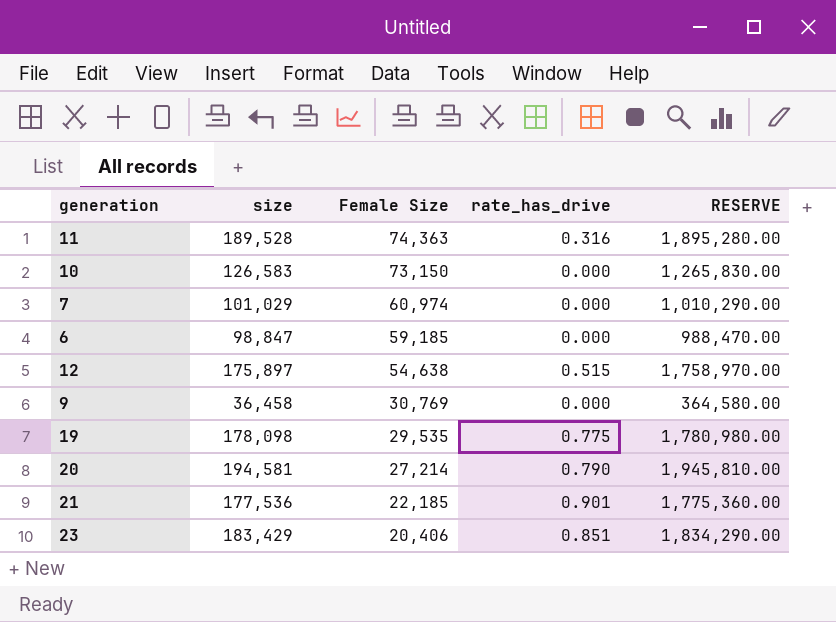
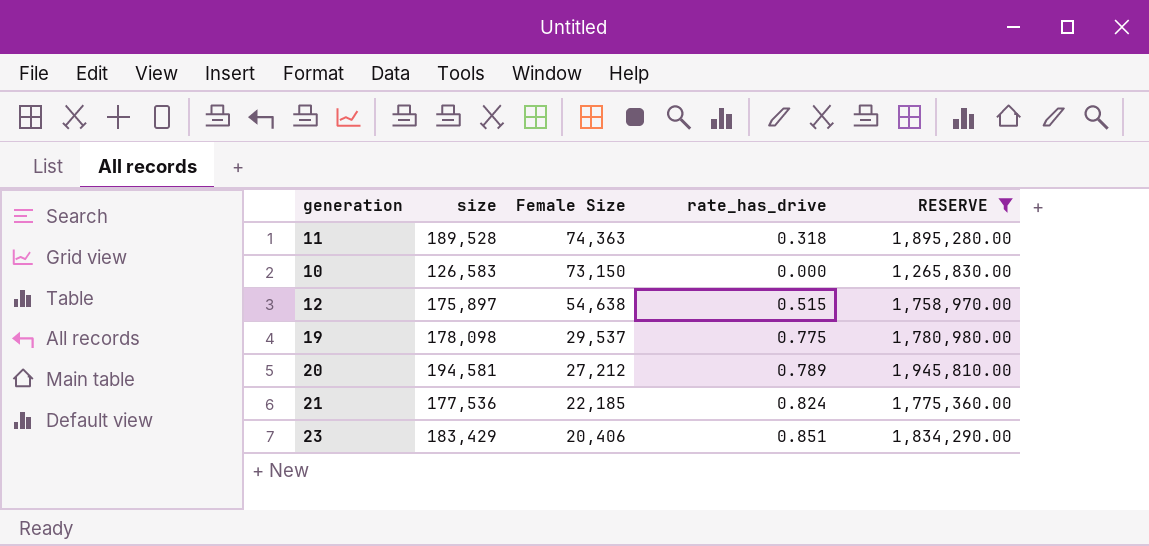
filter: none -> RESERVE >= 1,265,830.00
11 | rate_has_drive: 0.316 -> 0.318
19 | Female Size: 29,535 -> 29,537
20 | Female Size: 27,214 -> 27,212
20 | rate_has_drive: 0.790 -> 0.789
21 | rate_has_drive: 0.901 -> 0.824

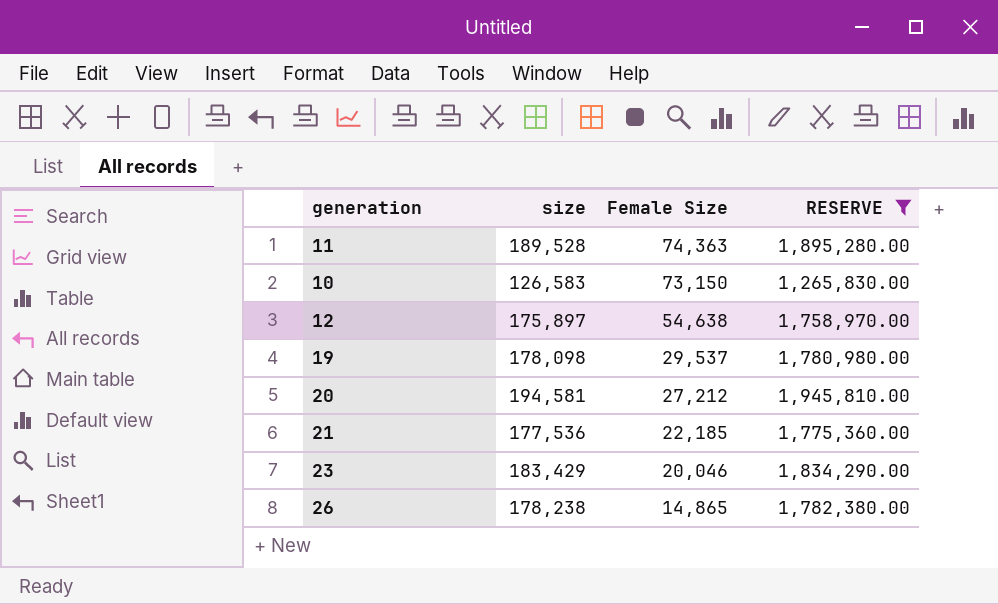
column rate_has_drive | position: 4 -> none
23 | Female Size: 20,406 -> 20,046
row 26: none -> 178,238 | 14,865 | 1,782,380.00

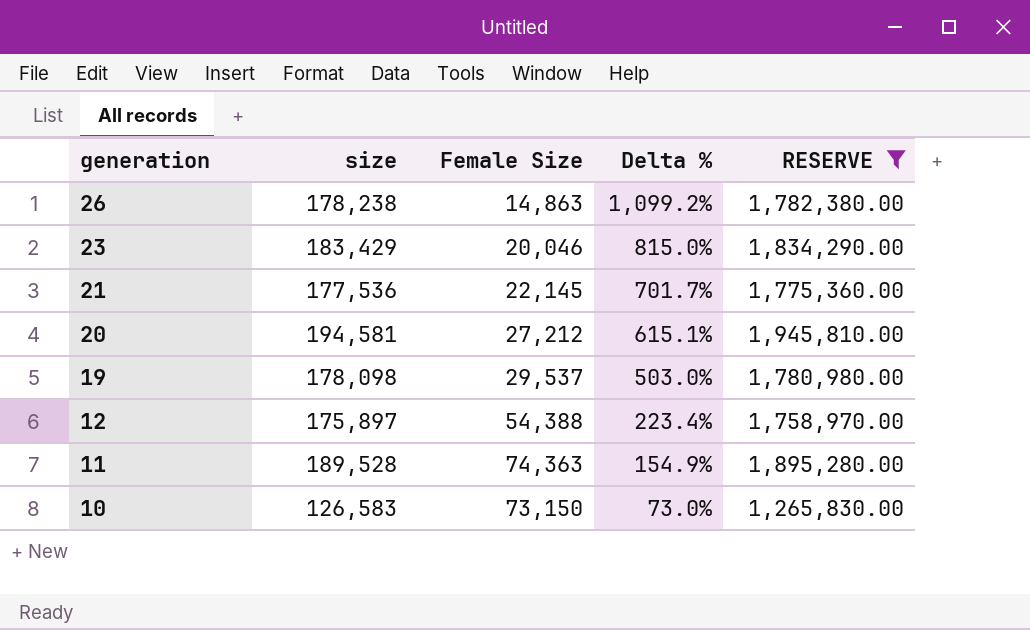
row order: Female Size descending -> generation descending
column Delta % | formula: none -> ([size] - [Female Size]) / [Female Size]
26 | Female Size: 14,865 -> 14,863
21 | Female Size: 22,185 -> 22,145
12 | Female Size: 54,638 -> 54,388

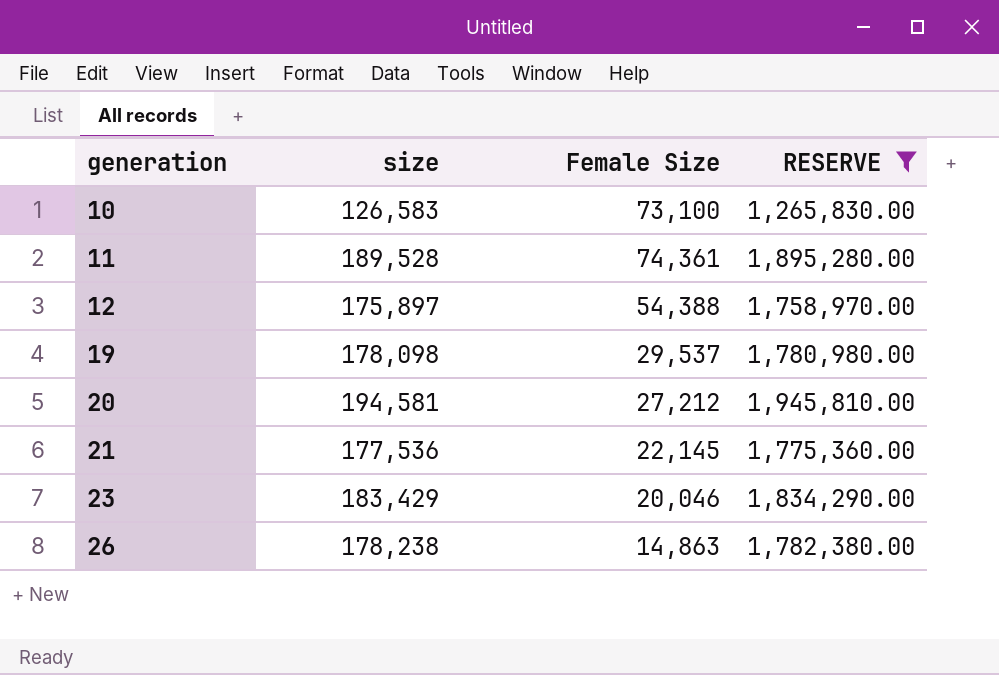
row order: generation descending -> generation ascending
column Delta % | formula: ([size] - [Female Size]) / [Female Size] -> none
10 | Female Size: 73,150 -> 73,100
11 | Female Size: 74,363 -> 74,361

